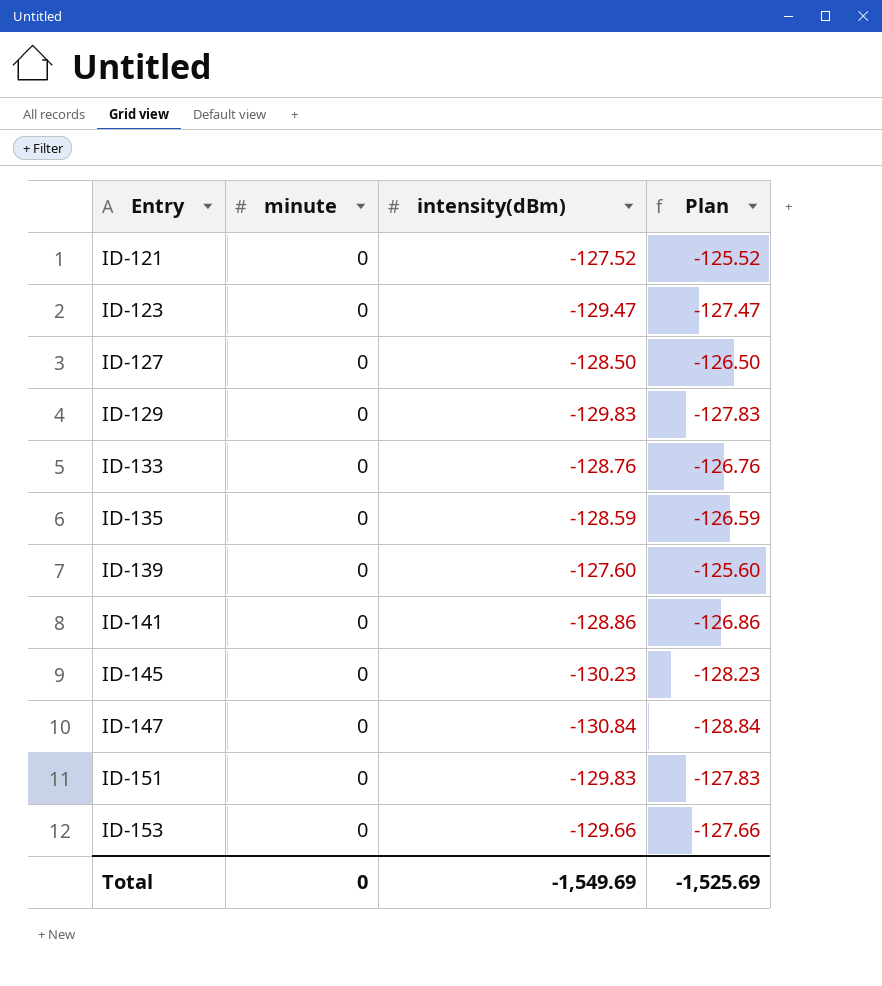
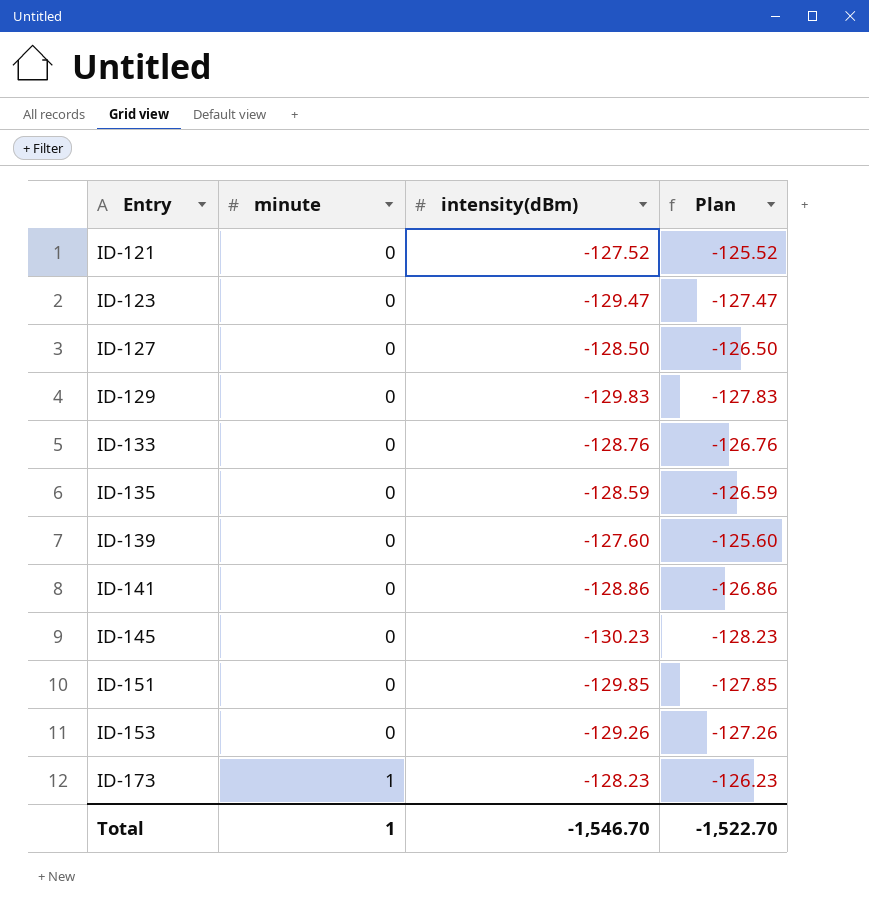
row ID-147: 0 | -130.84 | -128.84 -> none
ID-151 | intensity(dBm): -129.83 -> -129.85
ID-151 | Plan: -127.83 -> -127.85
ID-153 | intensity(dBm): -129.66 -> -129.26
ID-153 | Plan: -127.66 -> -127.26
row ID-173: none -> 1 | -128.23 | -126.23
Total | minute: 0 -> 1
Total | intensity(dBm): -1,549.69 -> -1,546.70
Total | Plan: -1,525.69 -> -1,522.70

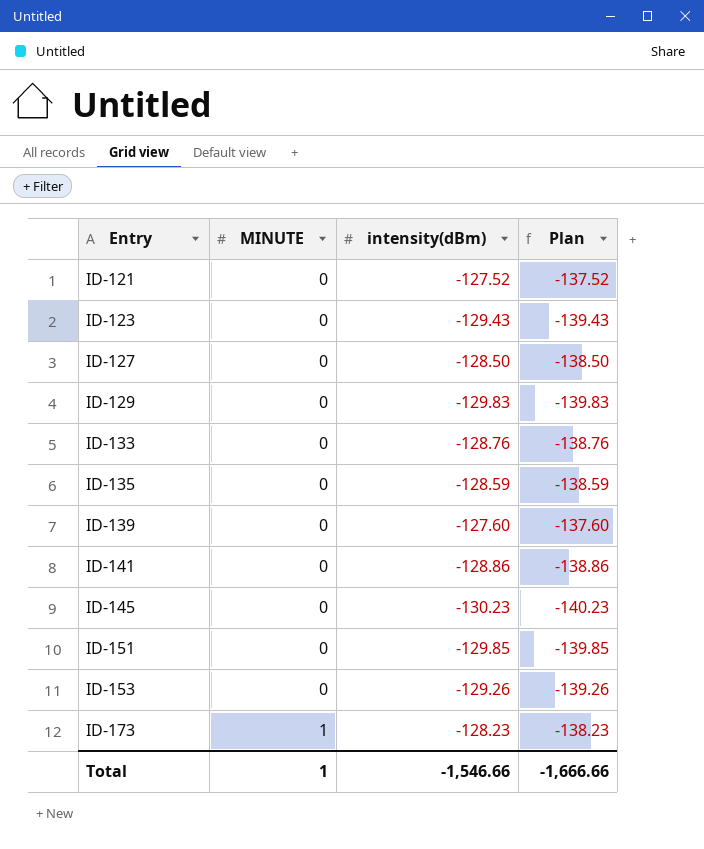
column name: minute -> MINUTE
column Plan | formula: [intensity(dBm)] + 2 -> [intensity(dBm)] - 10
ID-123 | intensity(dBm): -129.47 -> -129.43
Total | intensity(dBm): -1,546.70 -> -1,546.66
Total | Plan: -1,522.70 -> -1,666.66

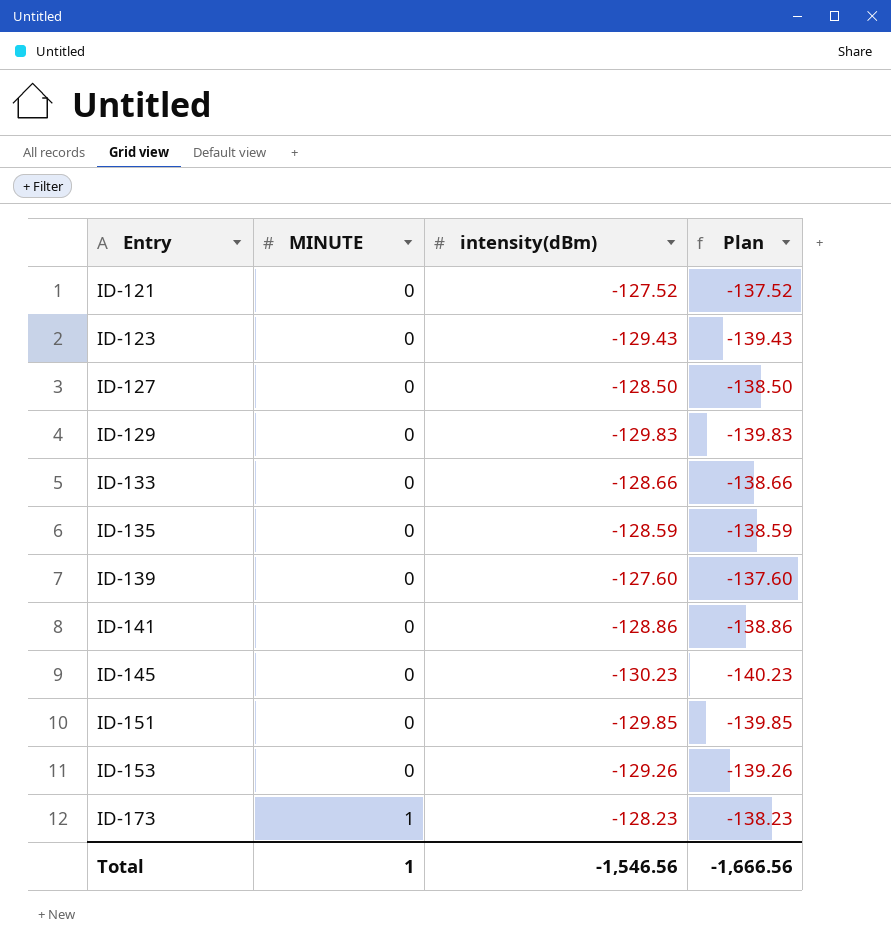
ID-133 | intensity(dBm): -128.76 -> -128.66
ID-133 | Plan: -138.76 -> -138.66
Total | intensity(dBm): -1,546.66 -> -1,546.56
Total | Plan: -1,666.66 -> -1,666.56

